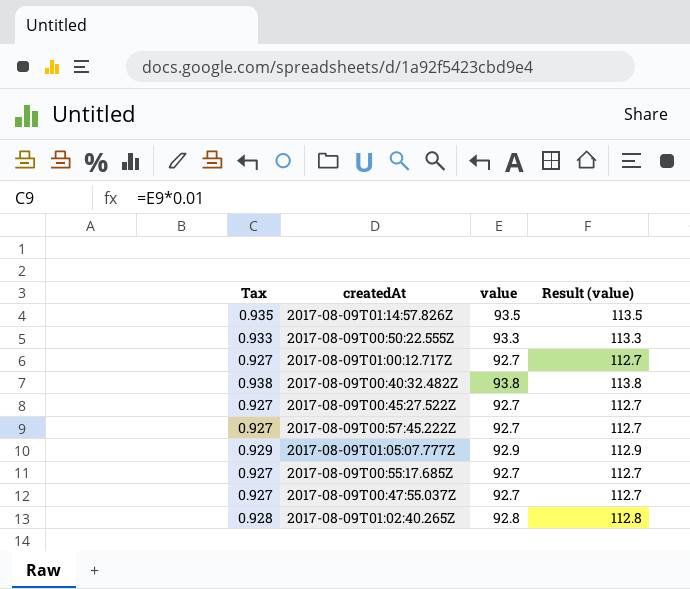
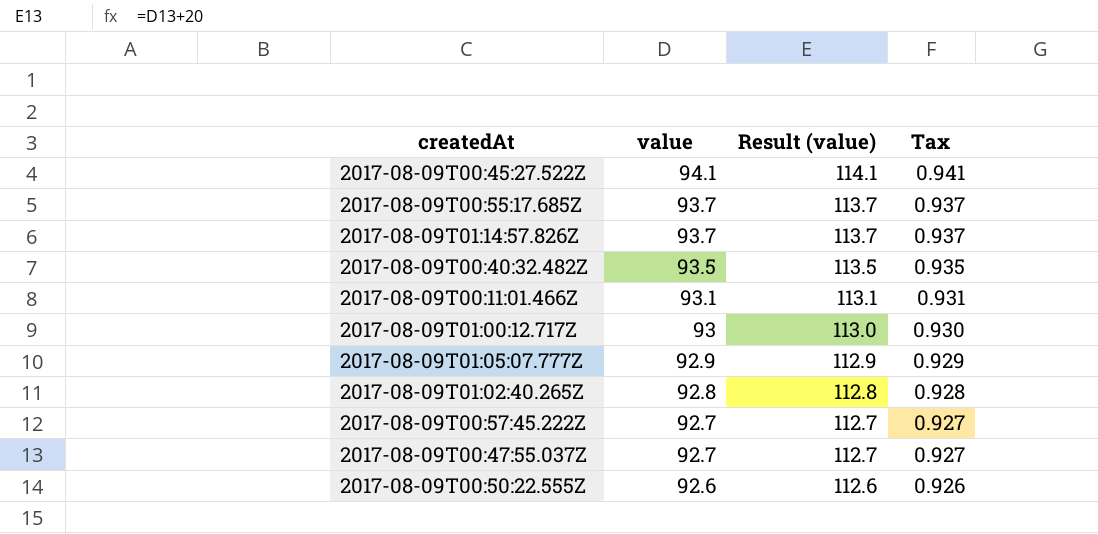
row order: none -> value descending
column Tax | position: 1 -> 4
2017-08-09T00:45:27.522Z | value: 92.7 -> 94.1
2017-08-09T00:45:27.522Z | Result (value): 112.7 -> 114.1
2017-08-09T00:45:27.522Z | Tax: 0.927 -> 0.941
2017-08-09T00:55:17.685Z | value: 92.7 -> 93.7
2017-08-09T00:55:17.685Z | Result (value): 112.7 -> 113.7
2017-08-09T00:55:17.685Z | Tax: 0.927 -> 0.937
2017-08-09T01:14:57.826Z | value: 93.5 -> 93.7
2017-08-09T01:14:57.826Z | Result (value): 113.5 -> 113.7
2017-08-09T01:14:57.826Z | Tax: 0.935 -> 0.937
2017-08-09T00:40:32.482Z | value: 93.8 -> 93.5
2017-08-09T00:40:32.482Z | Result (value): 113.8 -> 113.5
2017-08-09T00:40:32.482Z | Tax: 0.938 -> 0.935
row 2017-08-09T00:11:01.466Z: none -> 93.1 | 113.1 | 0.931
2017-08-09T01:00:12.717Z | value: 92.7 -> 93
2017-08-09T01:00:12.717Z | Result (value): 112.7 -> 113.0
2017-08-09T01:00:12.717Z | Tax: 0.927 -> 0.930
2017-08-09T00:50:22.555Z | value: 93.3 -> 92.6
2017-08-09T00:50:22.555Z | Result (value): 113.3 -> 112.6
2017-08-09T00:50:22.555Z | Tax: 0.933 -> 0.926

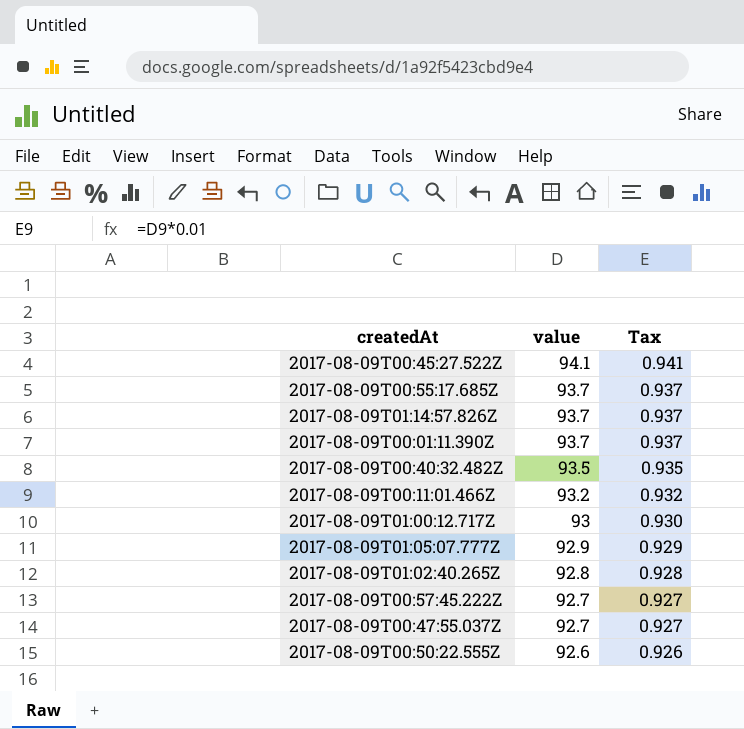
column Result (value) | formula: [value] + 20 -> none
row 2017-08-09T00:01:11.390Z: none -> 93.7 | 0.937
2017-08-09T00:11:01.466Z | value: 93.1 -> 93.2
2017-08-09T00:11:01.466Z | Tax: 0.931 -> 0.932

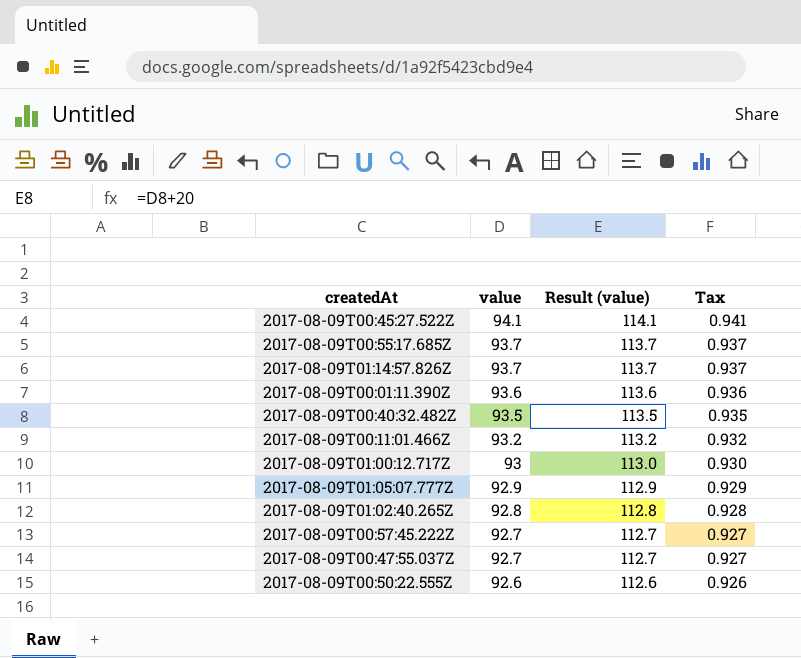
column Result (value) | formula: none -> [value] + 20
2017-08-09T00:01:11.390Z | value: 93.7 -> 93.6
2017-08-09T00:01:11.390Z | Tax: 0.937 -> 0.936

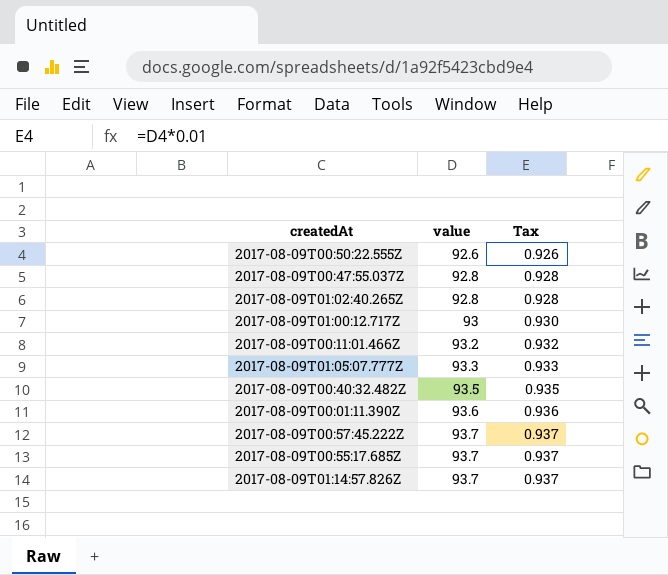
row order: value descending -> value ascending
column Result (value) | formula: [value] + 20 -> none
row 2017-08-09T00:45:27.522Z: 94.1 | 114.1 | 0.941 -> none
2017-08-09T00:47:55.037Z | value: 92.7 -> 92.8
2017-08-09T00:47:55.037Z | Tax: 0.927 -> 0.928
2017-08-09T01:05:07.777Z | value: 92.9 -> 93.3
2017-08-09T01:05:07.777Z | Tax: 0.929 -> 0.933
2017-08-09T00:57:45.222Z | value: 92.7 -> 93.7
2017-08-09T00:57:45.222Z | Tax: 0.927 -> 0.937

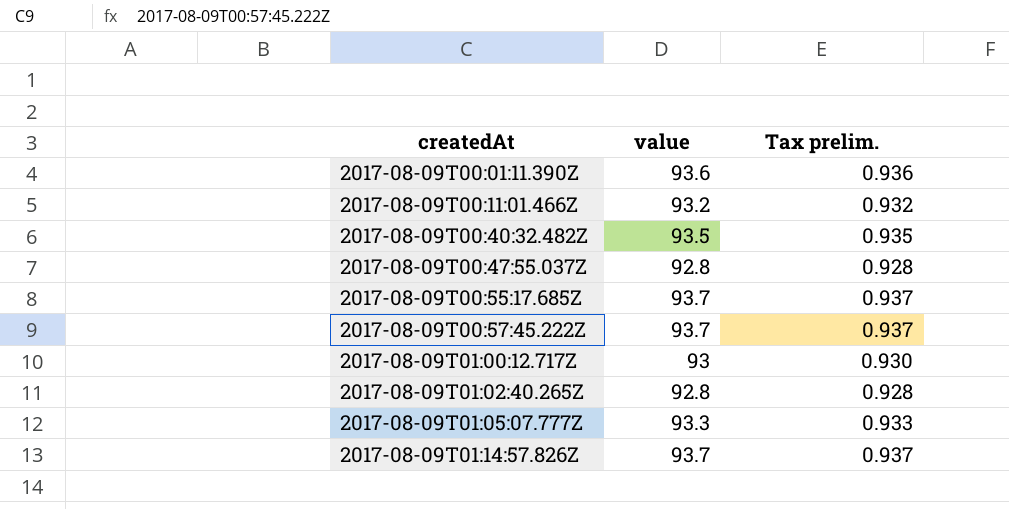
row order: value ascending -> createdAt ascending
column name: Tax -> Tax prelim.
row 2017-08-09T00:50:22.555Z: 92.6 | 0.926 -> none

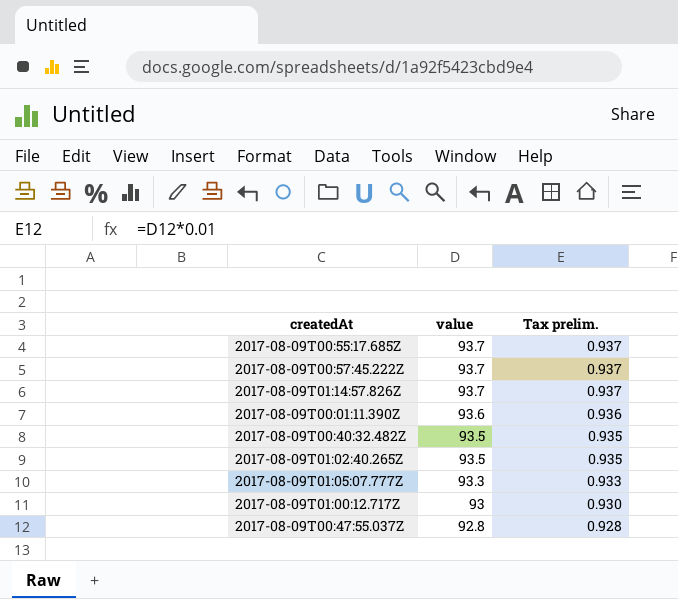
row order: createdAt ascending -> value descending
row 2017-08-09T00:11:01.466Z: 93.2 | 0.932 -> none
2017-08-09T01:02:40.265Z | value: 92.8 -> 93.5
2017-08-09T01:02:40.265Z | Tax prelim.: 0.928 -> 0.935

